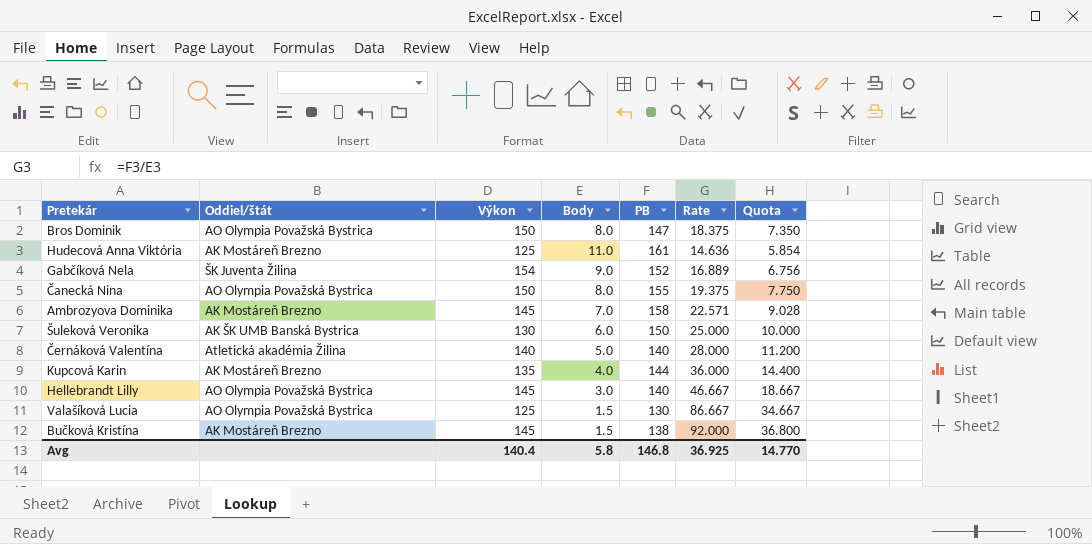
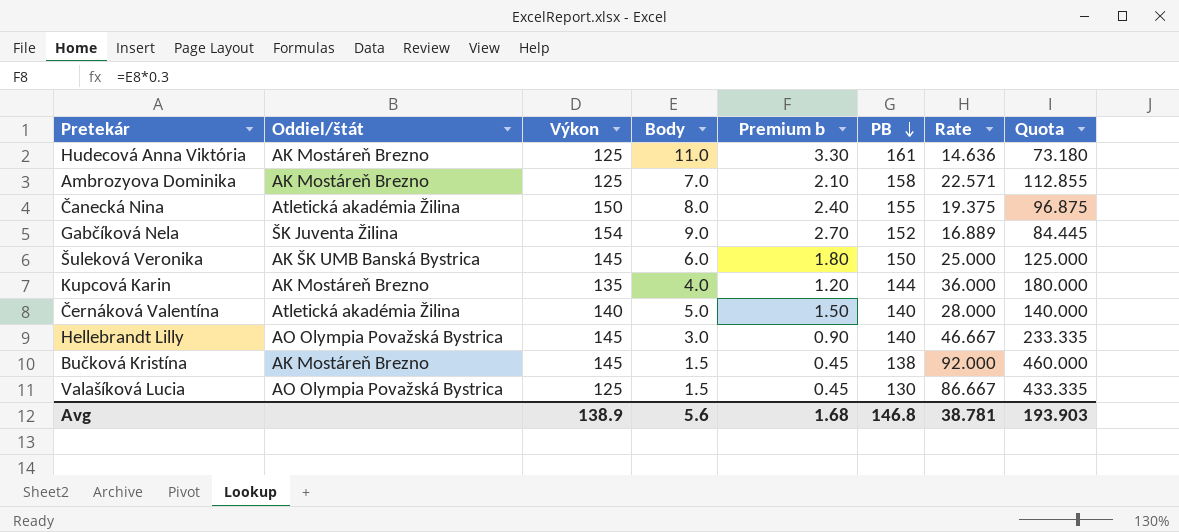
row order: none -> PB descending
column Premium b | formula: none -> [Body] * 0.3
column Quota | formula: [Rate] * 0.4 -> [Rate] * 5
row Bros Dominik: AO Olympia Považská Bystrica | 150 | 8.0 | 147 | 18.375 | 7.350 -> none
Ambrozyova Dominika | Výkon: 145 -> 125
Čanecká Nina | Oddiel/štát: AO Olympia Považská Bystrica -> Atletická akadémia Žilina
Šuleková Veronika | Výkon: 130 -> 145
Avg | Výkon: 140.4 -> 138.9
Avg | Body: 5.8 -> 5.6
Avg | Rate: 36.925 -> 38.781
Avg | Quota: 14.770 -> 193.903

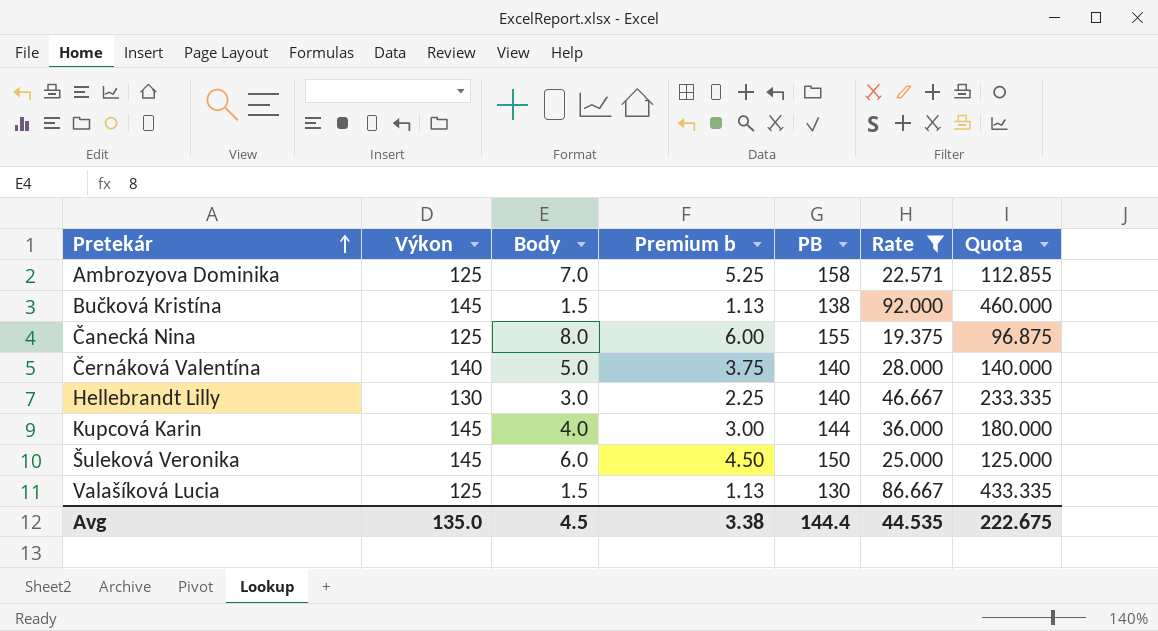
filter: none -> Rate >= 19.375
row order: PB descending -> Pretekár ascending
column Oddiel/štát | position: 2 -> none
column Premium b | formula: [Body] * 0.3 -> [Body] * 0.75
Čanecká Nina | Výkon: 150 -> 125
Hellebrandt Lilly | Výkon: 145 -> 130
Kupcová Karin | Výkon: 135 -> 145
Avg | Výkon: 138.9 -> 135.0
Avg | Body: 5.6 -> 4.5
Avg | Premium b: 1.68 -> 3.38
Avg | PB: 146.8 -> 144.4
Avg | Rate: 38.781 -> 44.535
Avg | Quota: 193.903 -> 222.675

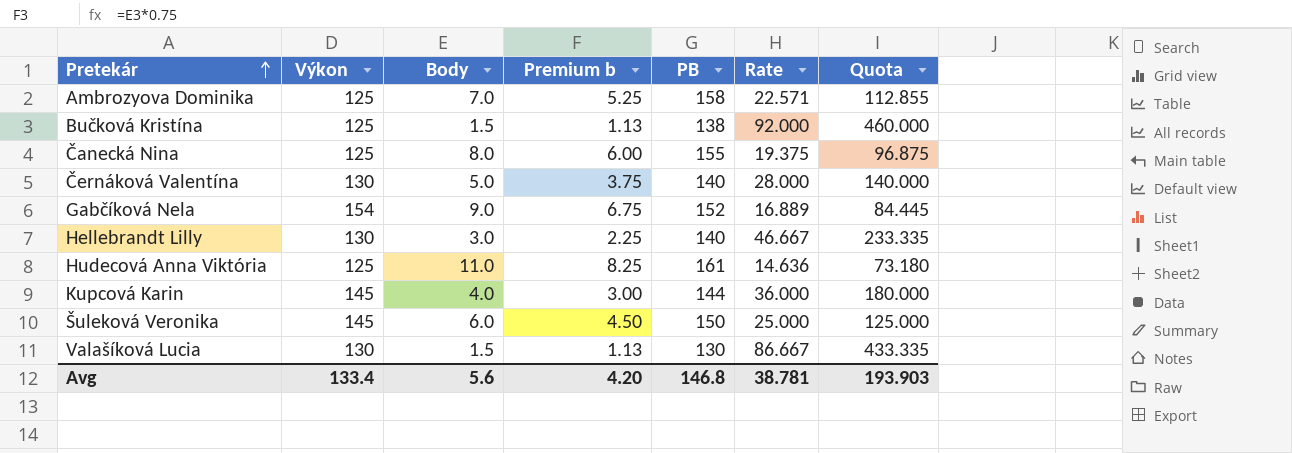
filter: Rate >= 19.375 -> none
Bučková Kristína | Výkon: 145 -> 125
Černáková Valentína | Výkon: 140 -> 130
Valašíková Lucia | Výkon: 125 -> 130
Avg | Výkon: 135.0 -> 133.4
Avg | Body: 4.5 -> 5.6
Avg | Premium b: 3.38 -> 4.20
Avg | PB: 144.4 -> 146.8
Avg | Rate: 44.535 -> 38.781
Avg | Quota: 222.675 -> 193.903

